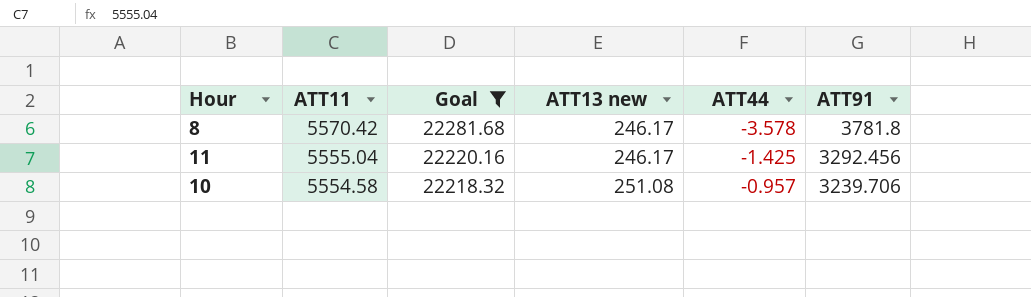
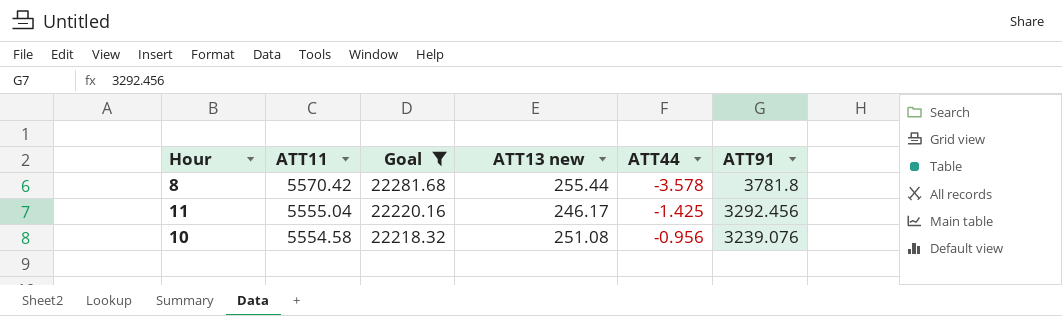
8 | ATT13 new: 246.17 -> 255.44
10 | ATT44: -0.957 -> -0.956
10 | ATT91: 3239.706 -> 3239.076

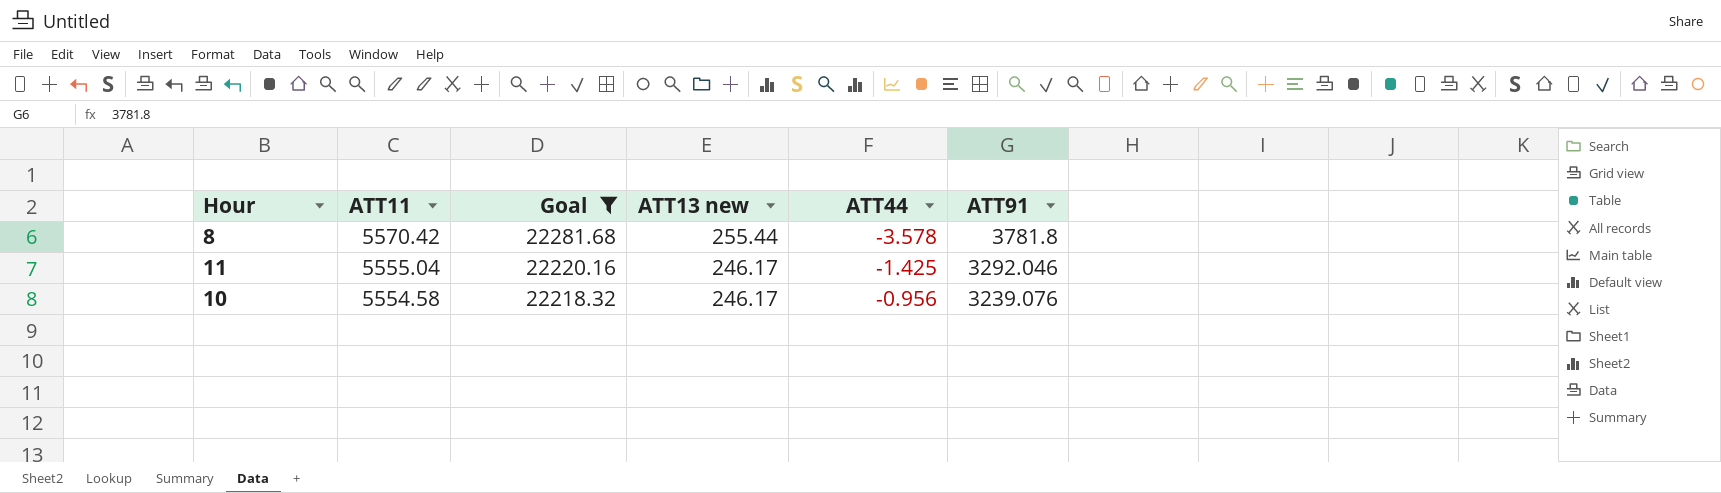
11 | ATT91: 3292.456 -> 3292.046
10 | ATT13 new: 251.08 -> 246.17

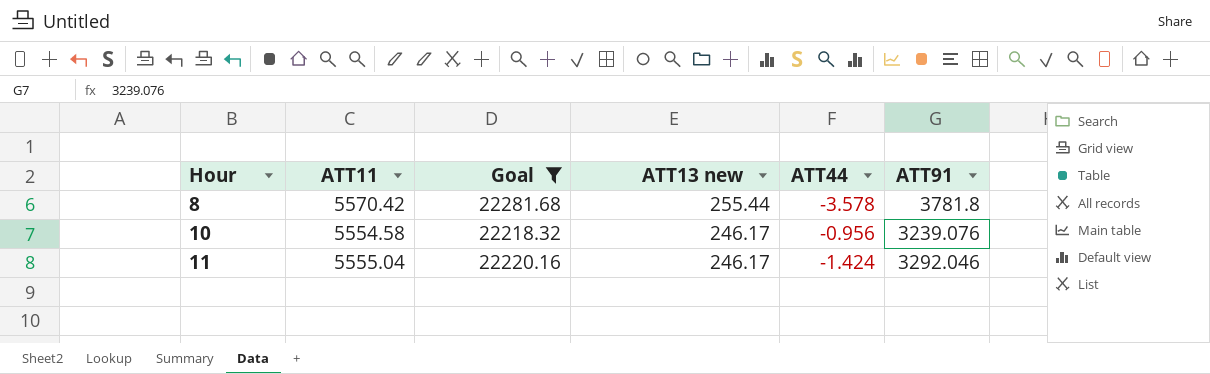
row order: ATT11 descending -> Hour ascending
11 | ATT44: -1.425 -> -1.424

